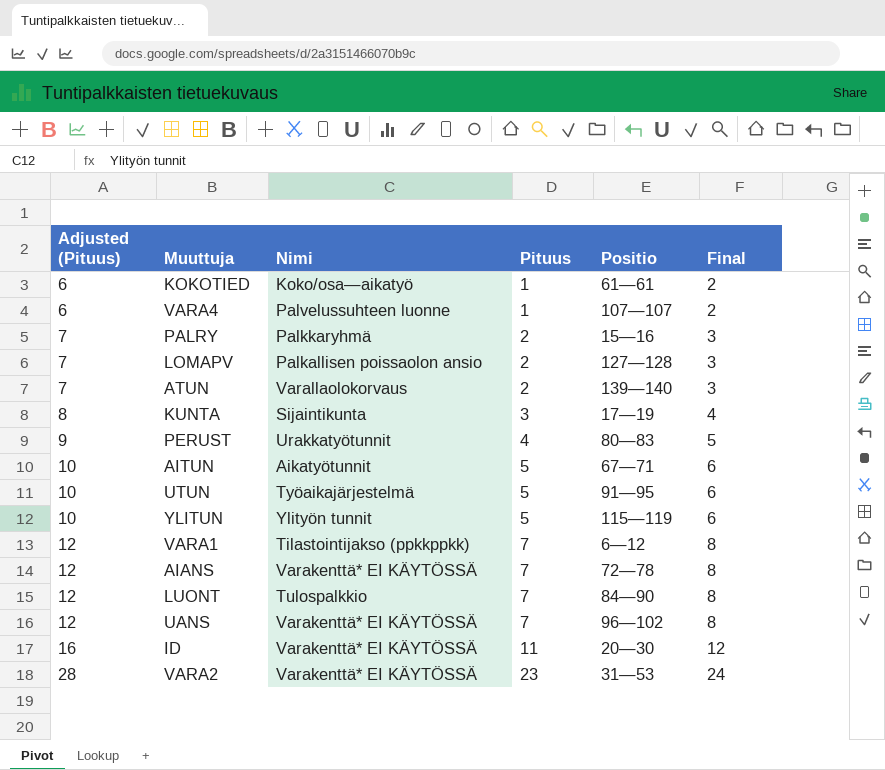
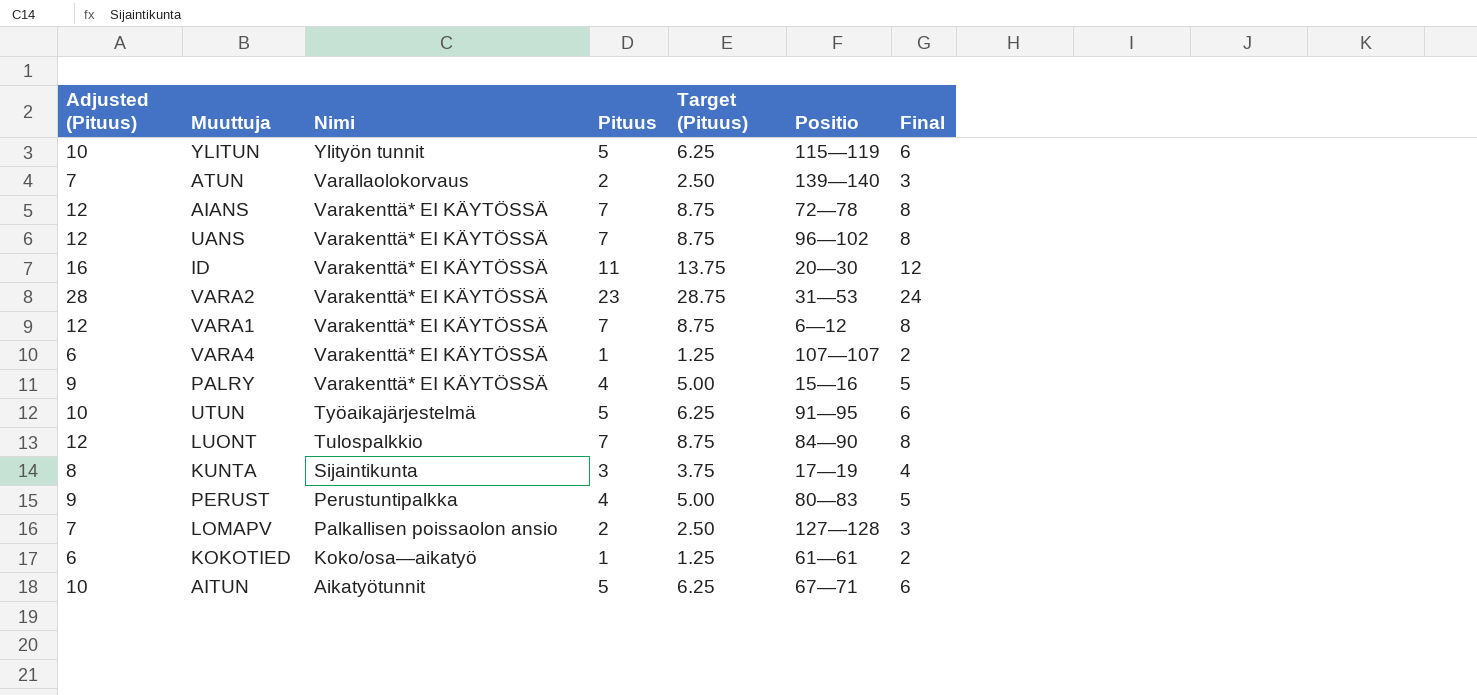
row order: Adjusted (Pituus) ascending -> Nimi descending
column Target (Pituus) | formula: none -> [Pituus] * 1.25
VARA1 | Nimi: Tilastointijakso (ppkkppkk) -> Varakenttä* EI KÄYTÖSSÄ
VARA4 | Nimi: Palvelussuhteen luonne -> Varakenttä* EI KÄYTÖSSÄ
PALRY | Adjusted (Pituus): 7 -> 9
PALRY | Nimi: Palkkaryhmä -> Varakenttä* EI KÄYTÖSSÄ
PALRY | Pituus: 2 -> 4
PALRY | Final: 3 -> 5
PERUST | Nimi: Urakkatyötunnit -> Perustuntipalkka

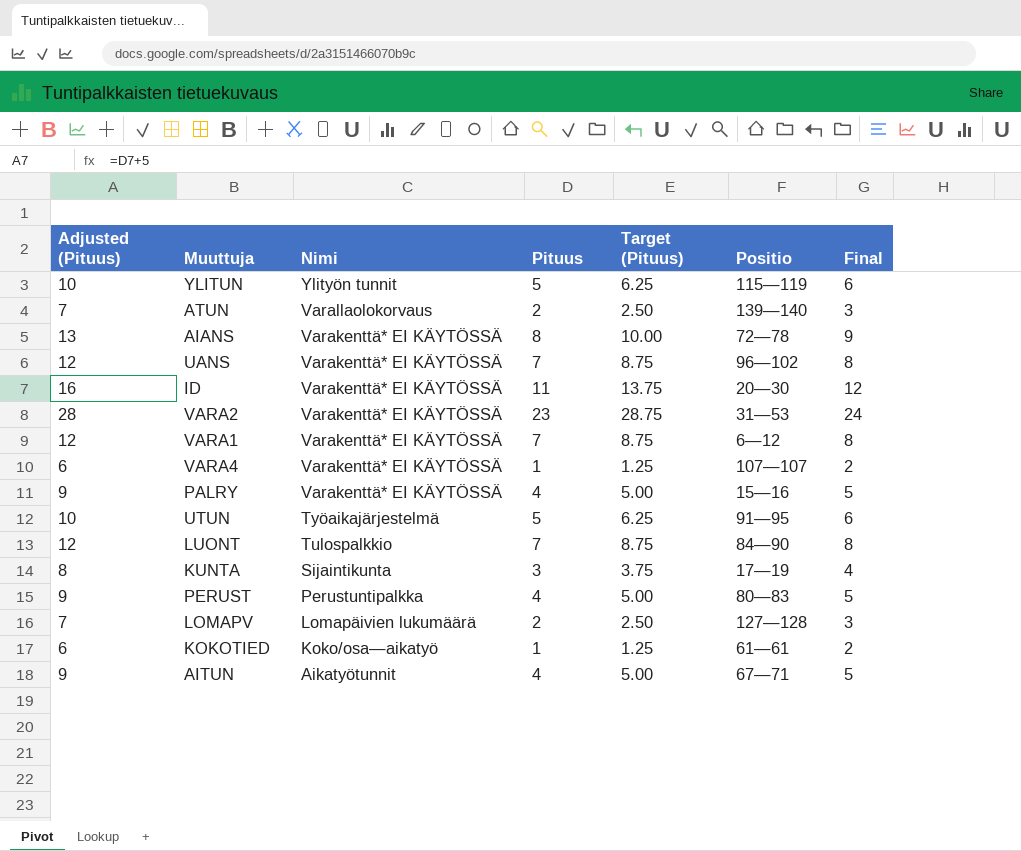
AIANS | Adjusted (Pituus): 12 -> 13
AIANS | Pituus: 7 -> 8
AIANS | Target (Pituus): 8.75 -> 10.00
AIANS | Final: 8 -> 9
LOMAPV | Nimi: Palkallisen poissaolon ansio -> Lomapäivien lukumäärä
AITUN | Adjusted (Pituus): 10 -> 9
AITUN | Pituus: 5 -> 4
AITUN | Target (Pituus): 6.25 -> 5.00
AITUN | Final: 6 -> 5

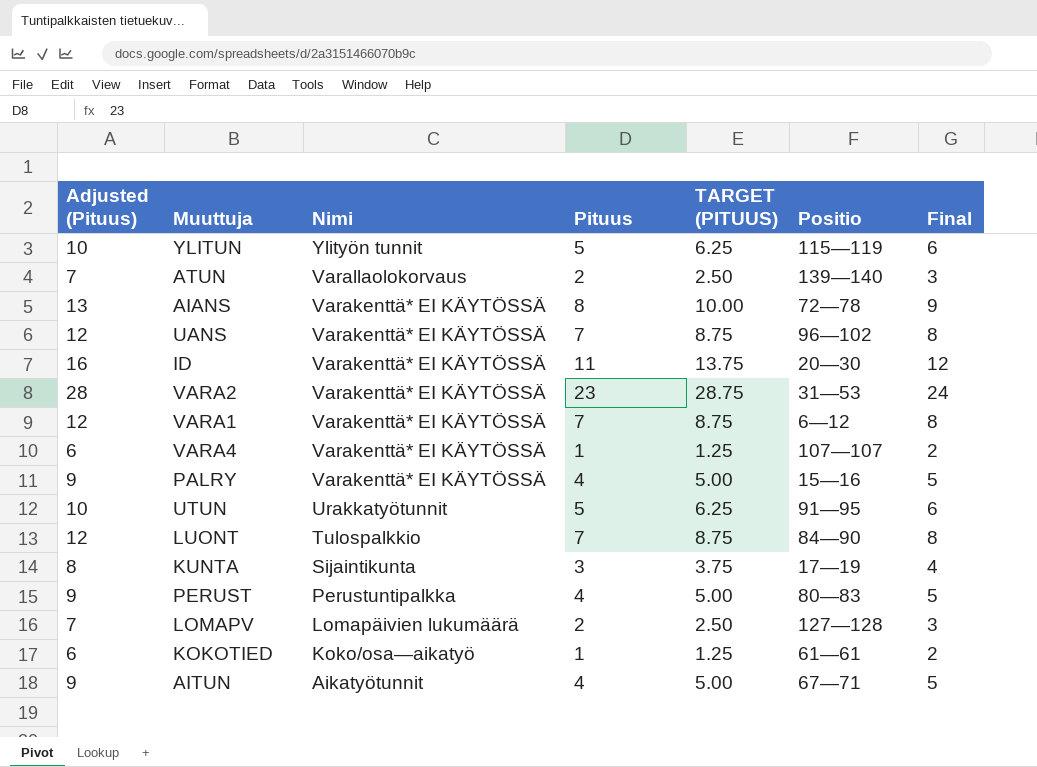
column name: Target (Pituus) -> TARGET (PITUUS)
UTUN | Nimi: Työaikajärjestelmä -> Urakkatyötunnit

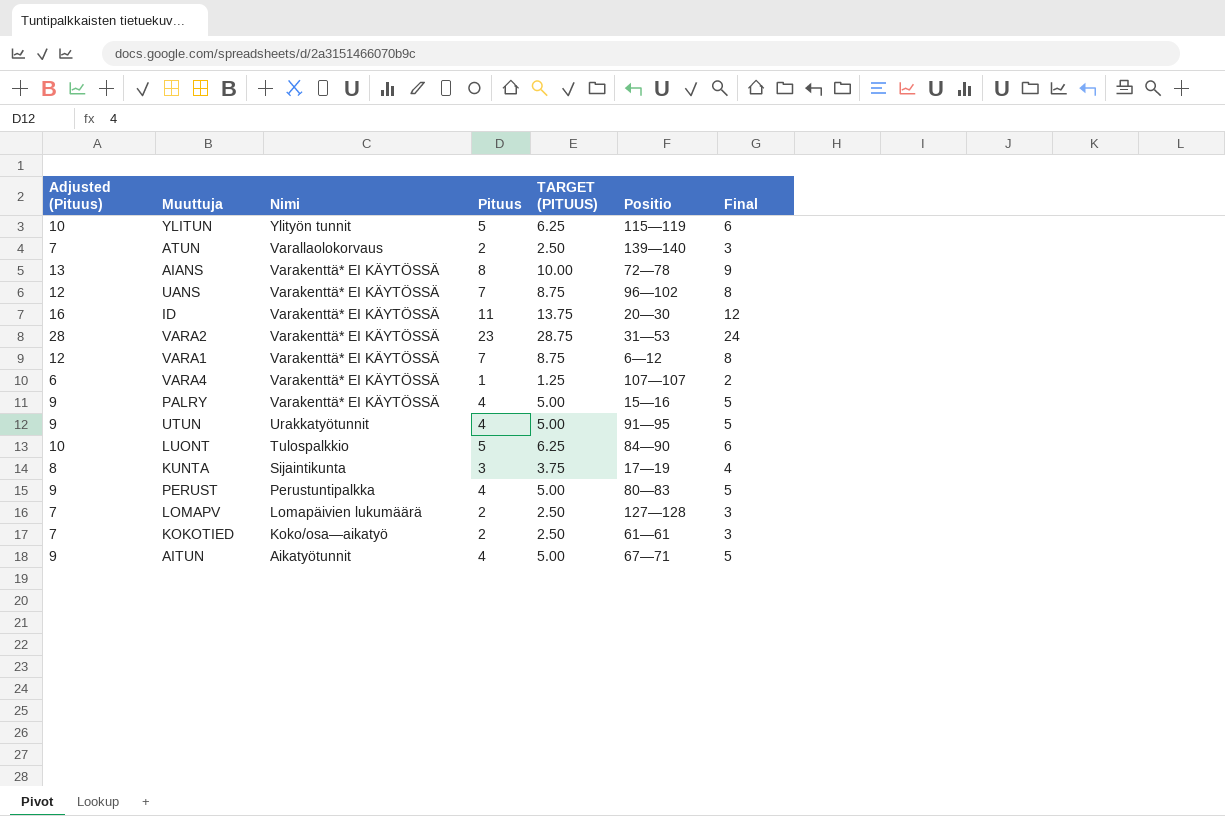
UTUN | Adjusted (Pituus): 10 -> 9
UTUN | Pituus: 5 -> 4
UTUN | TARGET (PITUUS): 6.25 -> 5.00
UTUN | Final: 6 -> 5
LUONT | Adjusted (Pituus): 12 -> 10
LUONT | Pituus: 7 -> 5
LUONT | TARGET (PITUUS): 8.75 -> 6.25
LUONT | Final: 8 -> 6
KOKOTIED | Adjusted (Pituus): 6 -> 7
KOKOTIED | Pituus: 1 -> 2
KOKOTIED | TARGET (PITUUS): 1.25 -> 2.50
KOKOTIED | Final: 2 -> 3

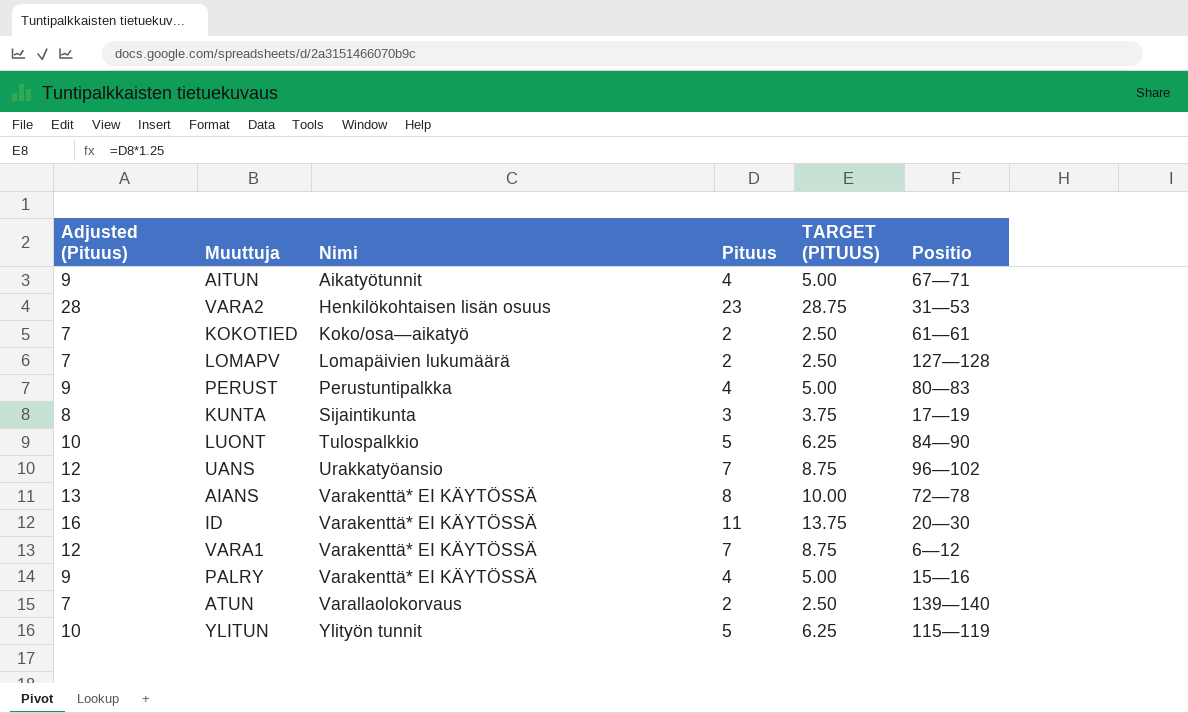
row order: Nimi descending -> Nimi ascending
column Final | formula: [Pituus] + 1 -> none
row VARA4: 6 | Varakenttä* EI KÄYTÖSSÄ | 1 | 1.25 | 107—107 | 2 -> none
row UTUN: 9 | Urakkatyötunnit | 4 | 5.00 | 91—95 | 5 -> none
VARA2 | Nimi: Varakenttä* EI KÄYTÖSSÄ -> Henkilökohtaisen lisän osuus
UANS | Nimi: Varakenttä* EI KÄYTÖSSÄ -> Urakkatyöansio

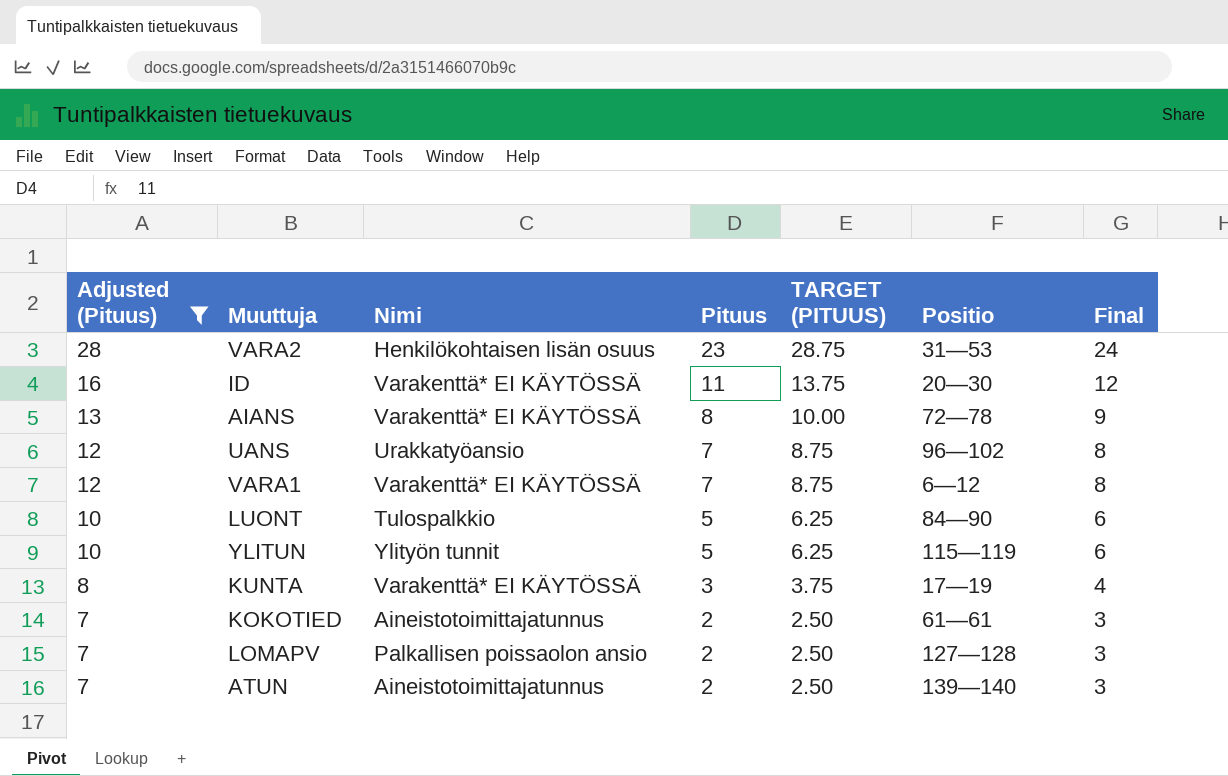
filter: none -> Adjusted (Pituus) != 9
row order: Nimi ascending -> Adjusted (Pituus) descending
column Final | formula: none -> [Pituus] + 1
KUNTA | Nimi: Sijaintikunta -> Varakenttä* EI KÄYTÖSSÄ
KOKOTIED | Nimi: Koko/osa—aikatyö -> Aineistotoimittajatunnus
LOMAPV | Nimi: Lomapäivien lukumäärä -> Palkallisen poissaolon ansio
ATUN | Nimi: Varallaolokorvaus -> Aineistotoimittajatunnus

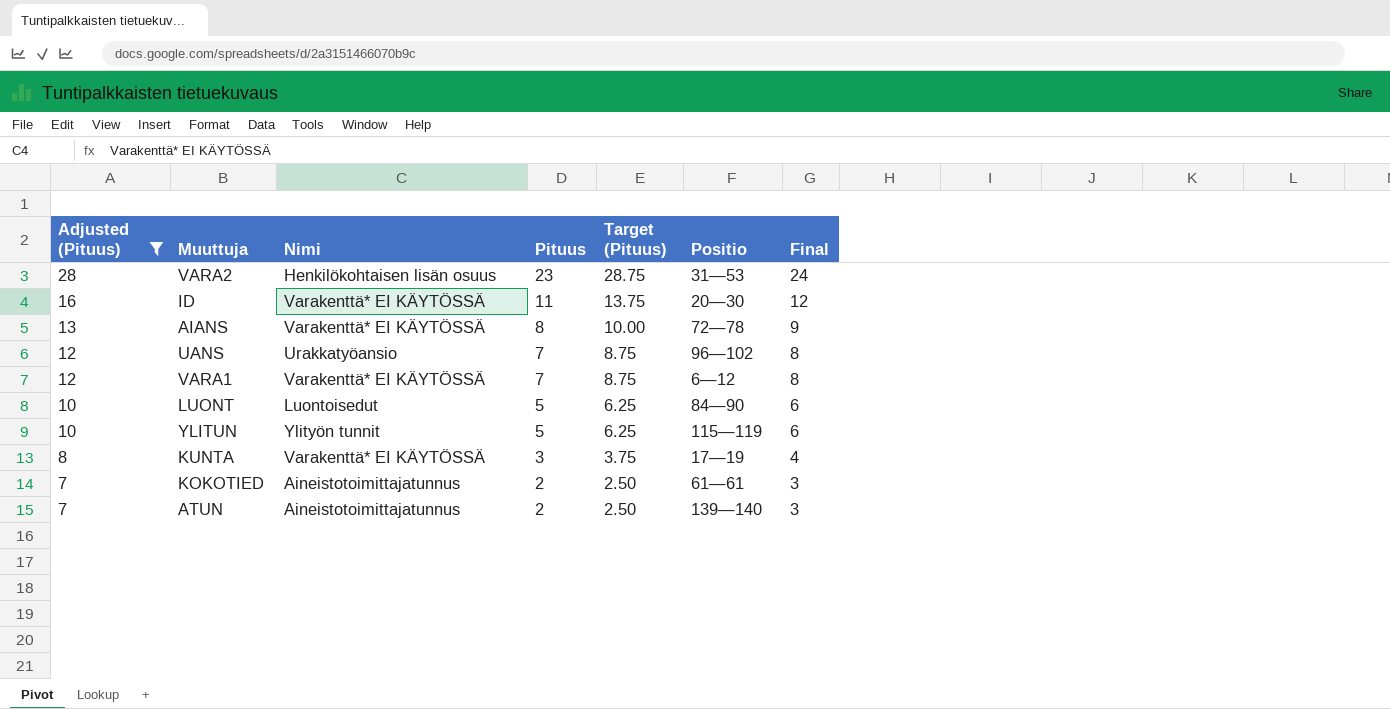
column name: TARGET (PITUUS) -> Target (Pituus)
row LOMAPV: 7 | Palkallisen poissaolon ansio | 2 | 2.50 | 127—128 | 3 -> none
LUONT | Nimi: Tulospalkkio -> Luontoisedut

